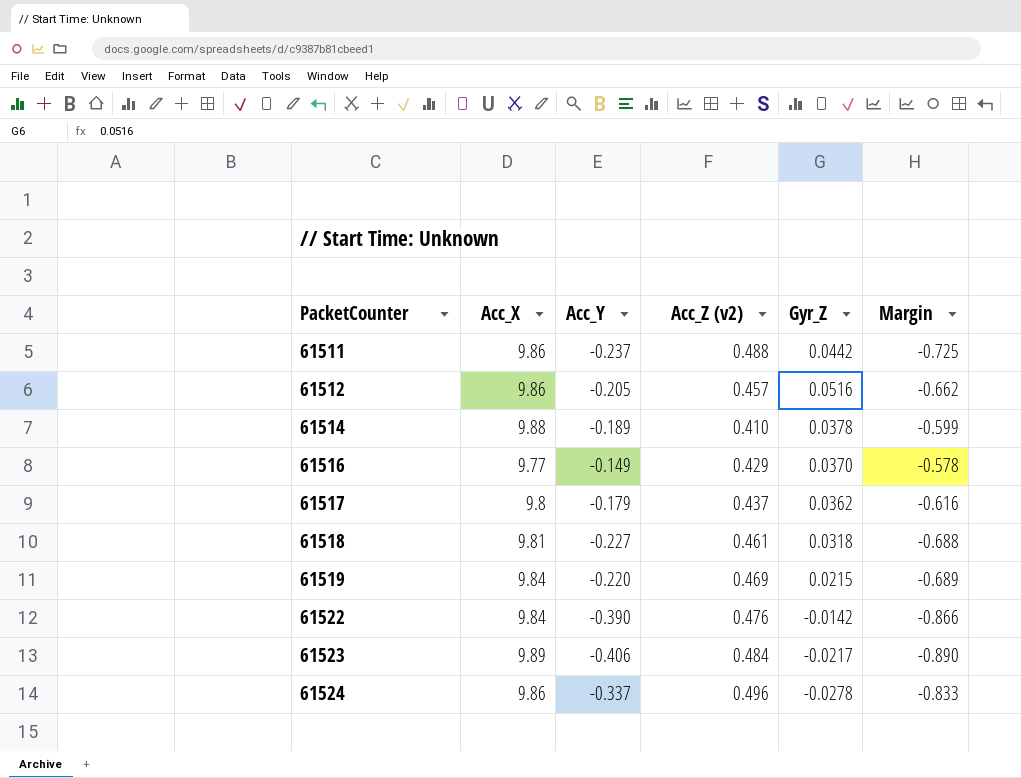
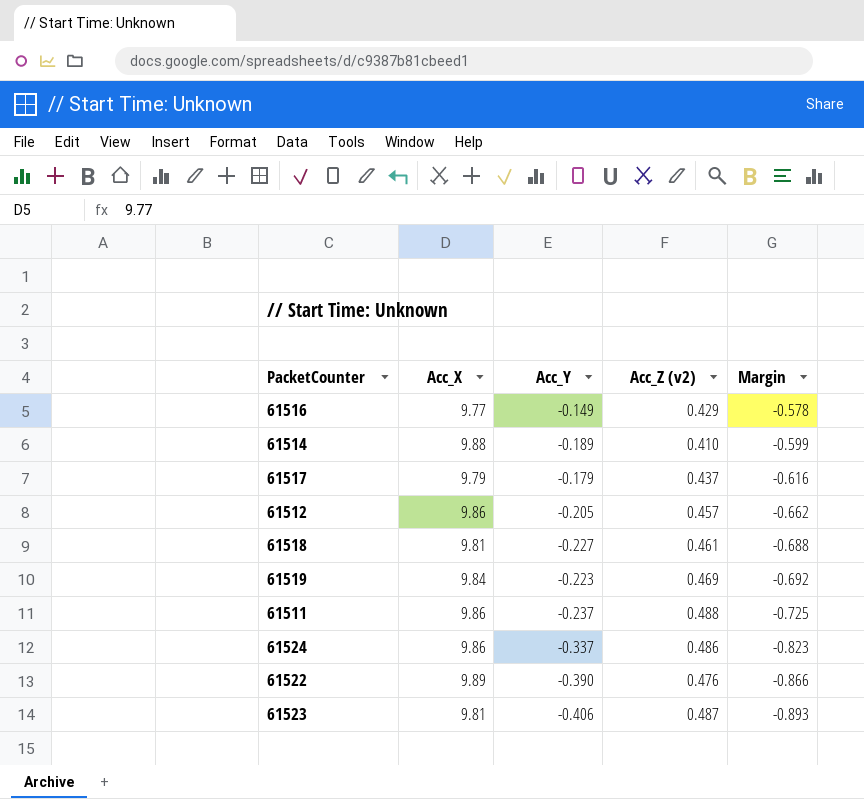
row order: PacketCounter ascending -> Margin descending
column Gyr_Z | position: 5 -> none
61517 | Acc_X: 9.8 -> 9.79
61519 | Acc_Y: -0.220 -> -0.223
61519 | Margin: -0.689 -> -0.692
61524 | Acc_Z (v2): 0.496 -> 0.486
61524 | Margin: -0.833 -> -0.823
61522 | Acc_X: 9.84 -> 9.89
61523 | Acc_X: 9.89 -> 9.81
61523 | Acc_Z (v2): 0.484 -> 0.487
61523 | Margin: -0.890 -> -0.893

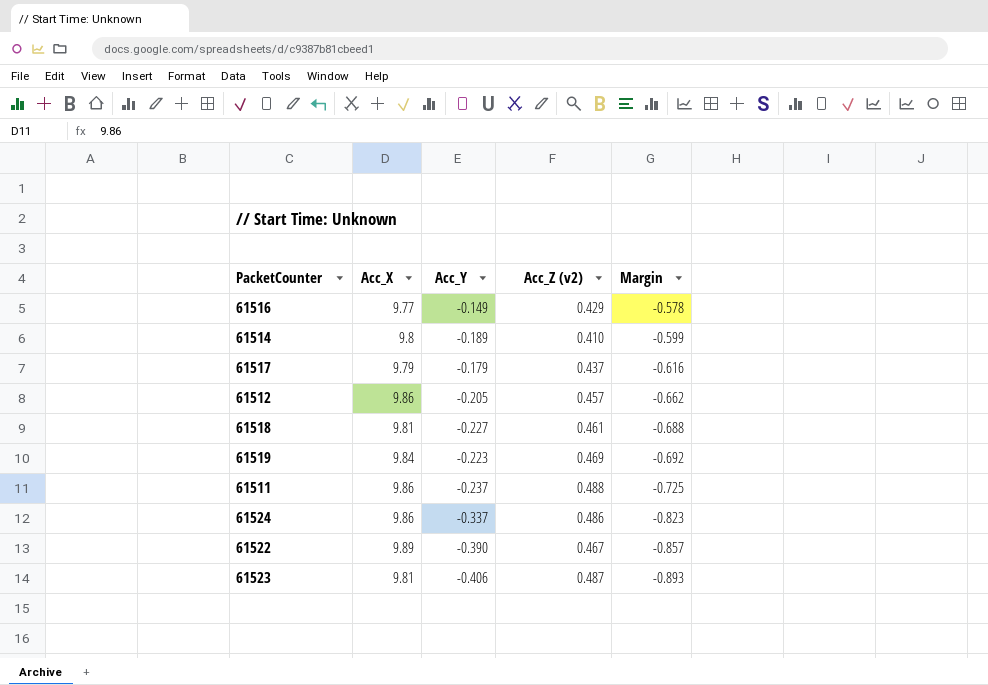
61514 | Acc_X: 9.88 -> 9.8
61522 | Acc_Z (v2): 0.476 -> 0.467
61522 | Margin: -0.866 -> -0.857

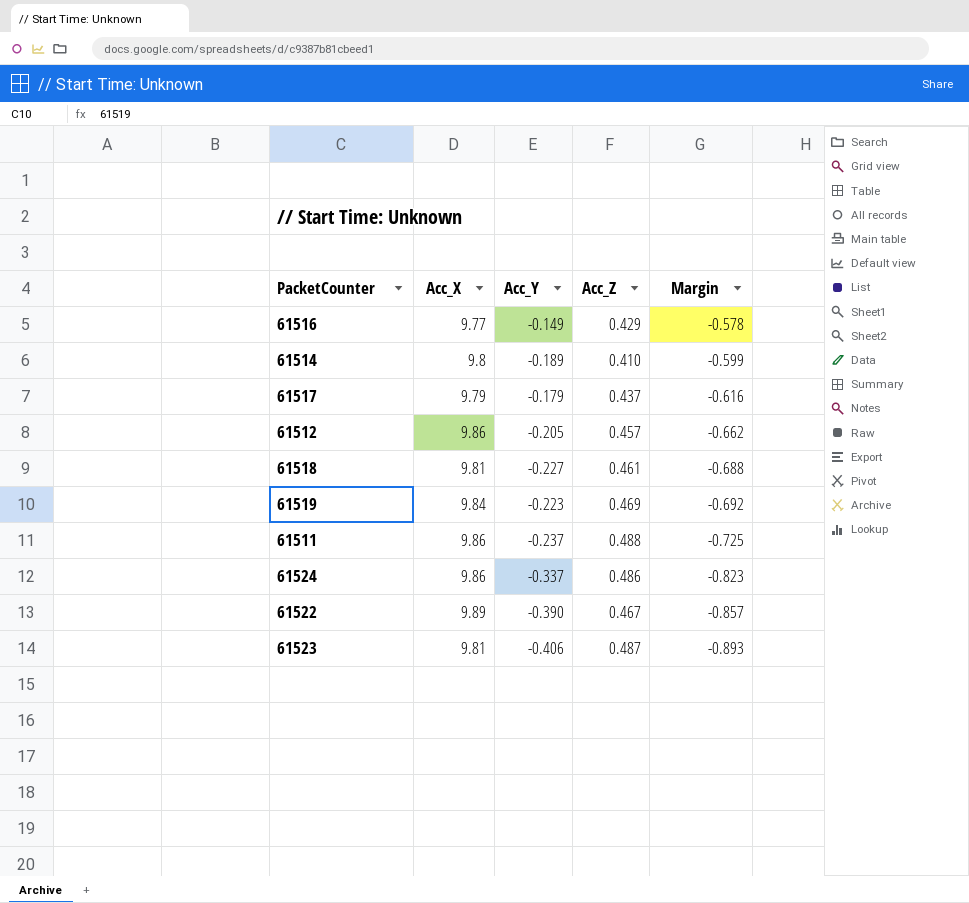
column name: Acc_Z (v2) -> Acc_Z

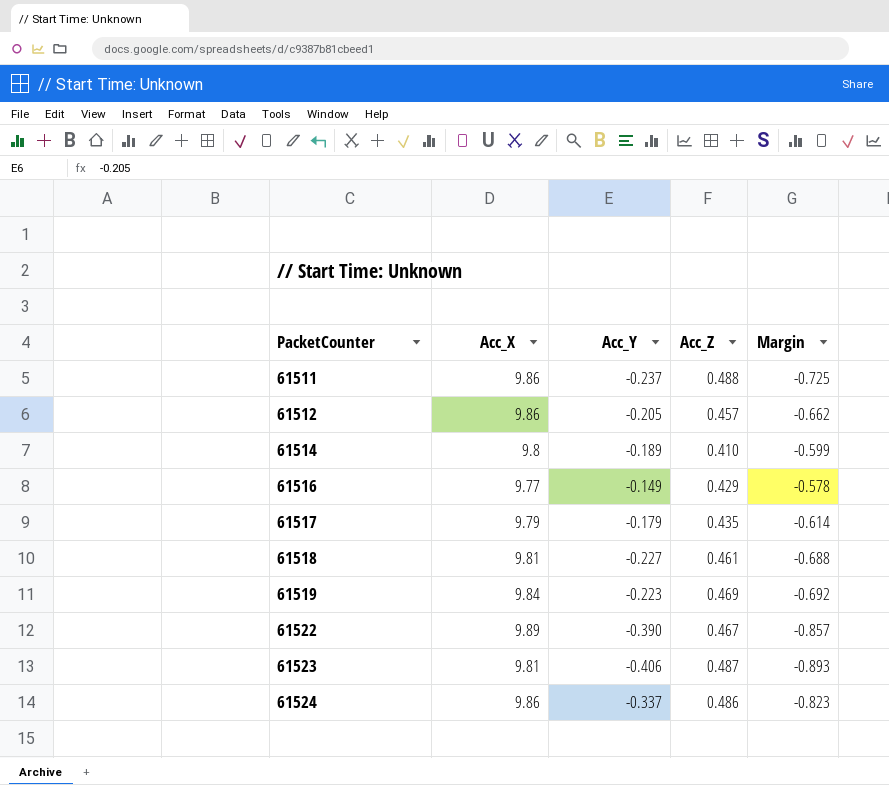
row order: Margin descending -> PacketCounter ascending
61517 | Acc_Z: 0.437 -> 0.435
61517 | Margin: -0.616 -> -0.614

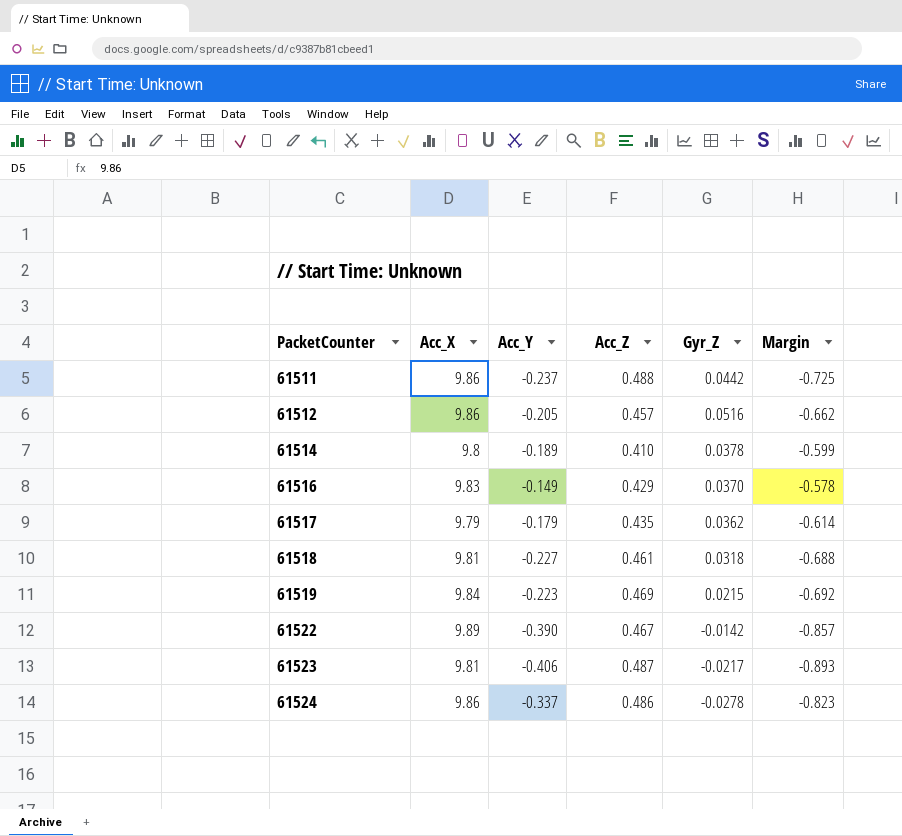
column Gyr_Z | position: none -> 5
61516 | Acc_X: 9.77 -> 9.83

